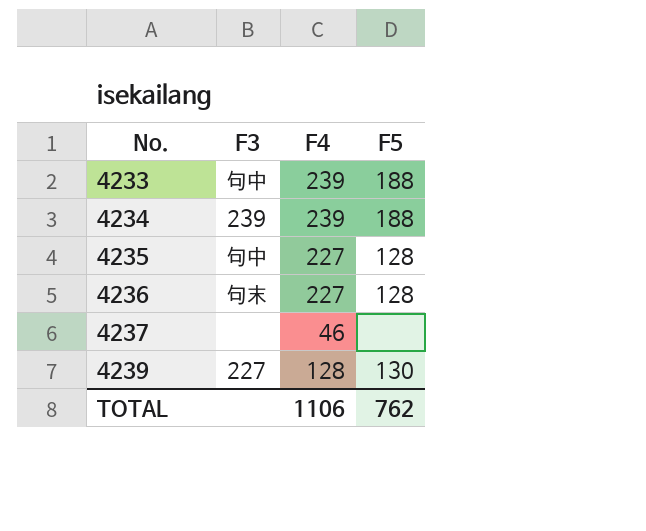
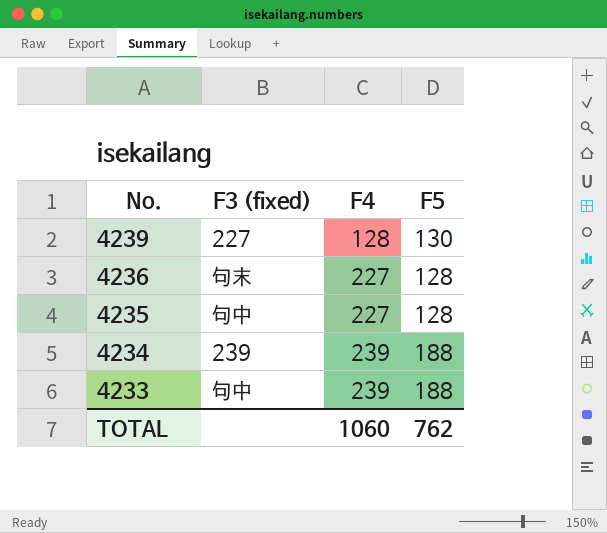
row order: No. ascending -> No. descending
column name: F3 -> F3 (fixed)
row 4237: none | 46 | none -> none
TOTAL | F4: 1106 -> 1060

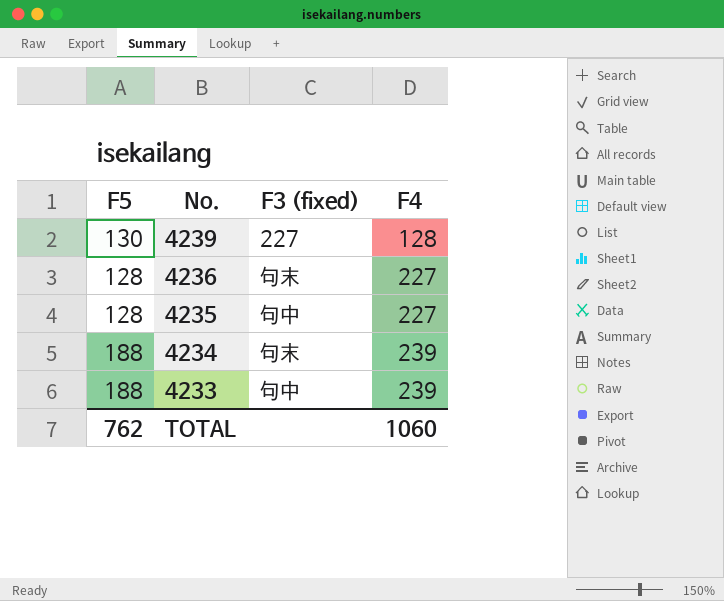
column F5 | position: 4 -> 1
4234 | F3 (fixed): 239 -> 句末

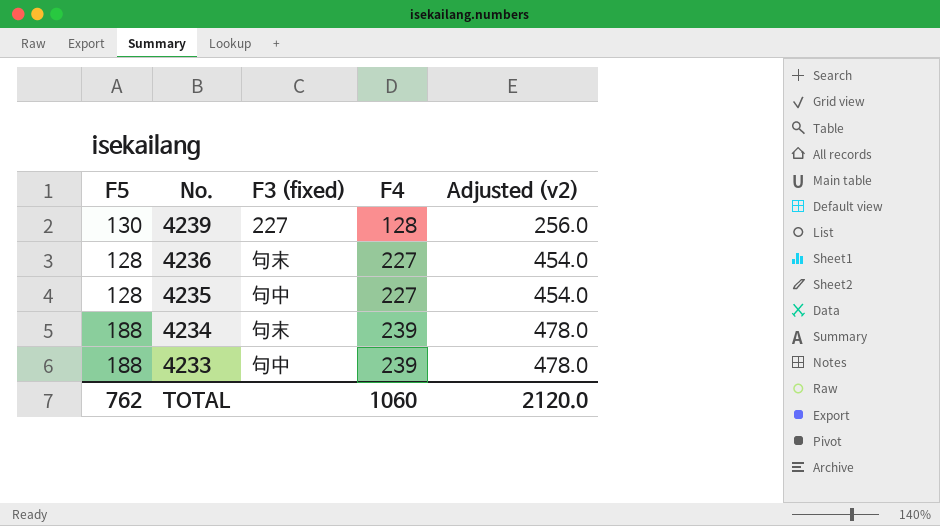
column Adjusted (v2) | formula: none -> [F4] * 2

